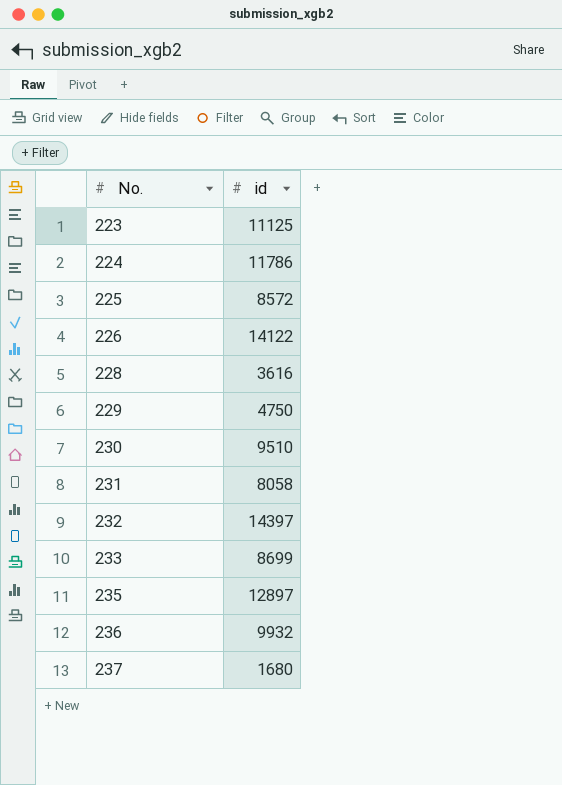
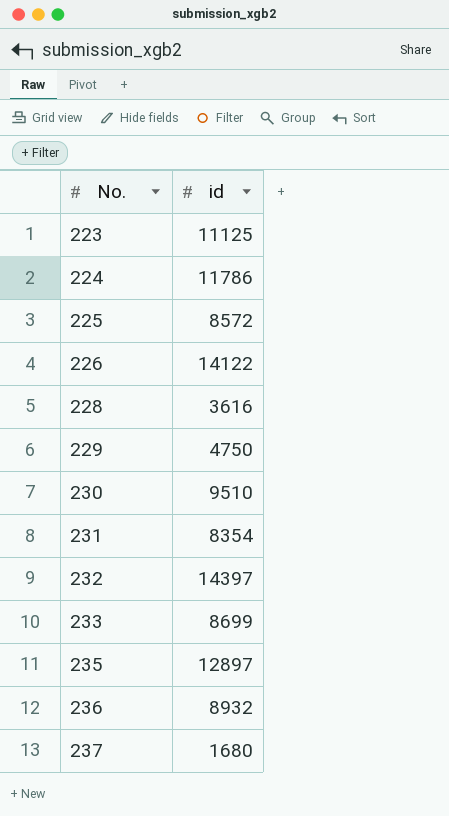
231 | id: 8058 -> 8354
236 | id: 9932 -> 8932

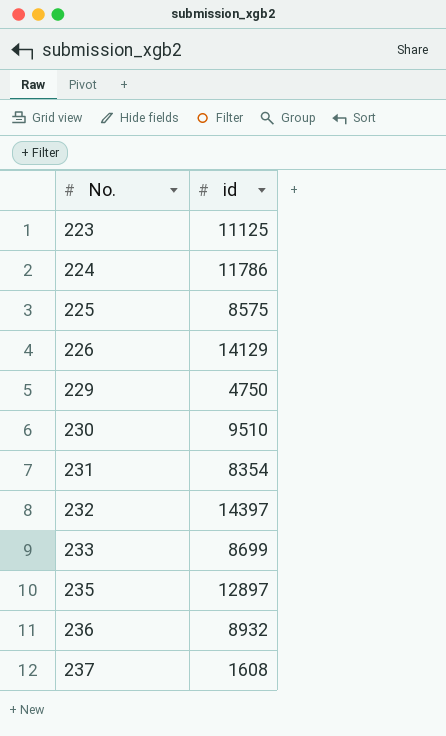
row 228: 3616 -> none
225 | id: 8572 -> 8575
226 | id: 14122 -> 14129
237 | id: 1680 -> 1608

